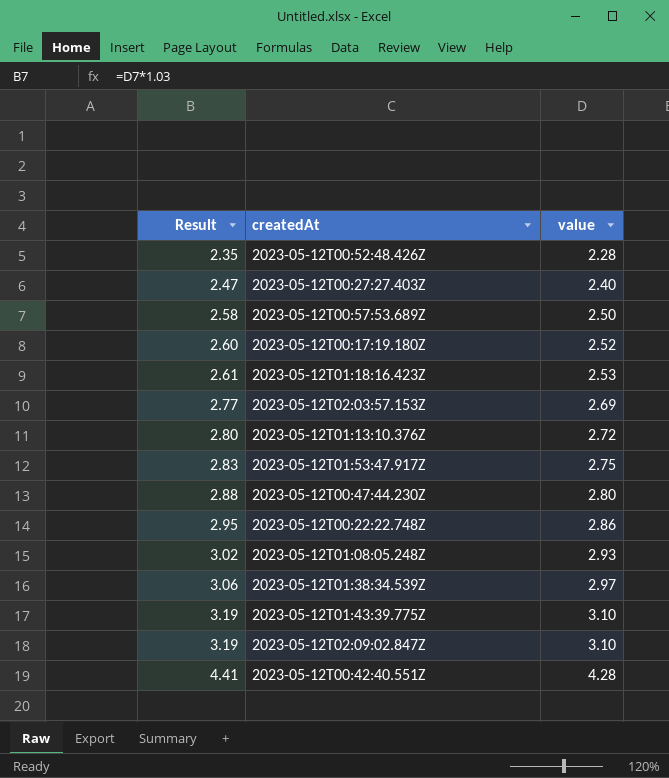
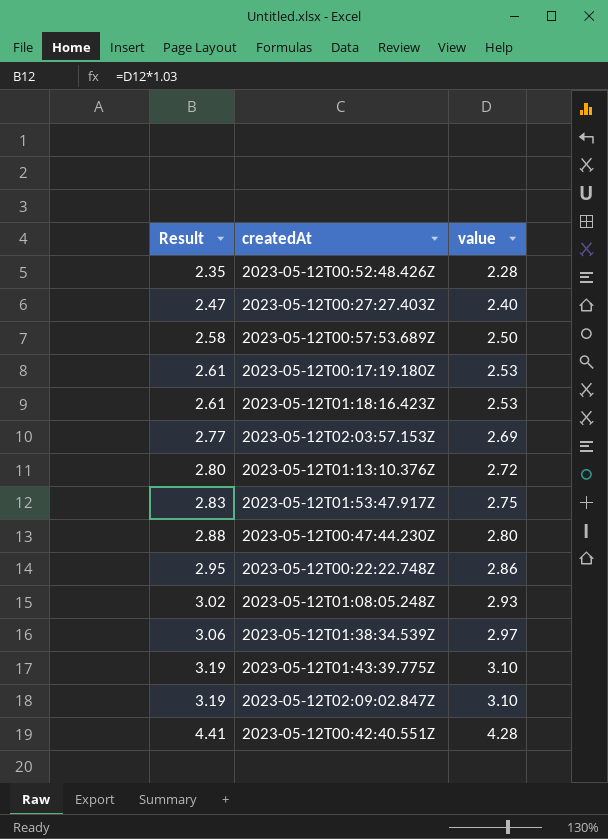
2023-05-12T00:17:19.180Z | Result: 2.60 -> 2.61
2023-05-12T00:17:19.180Z | value: 2.52 -> 2.53

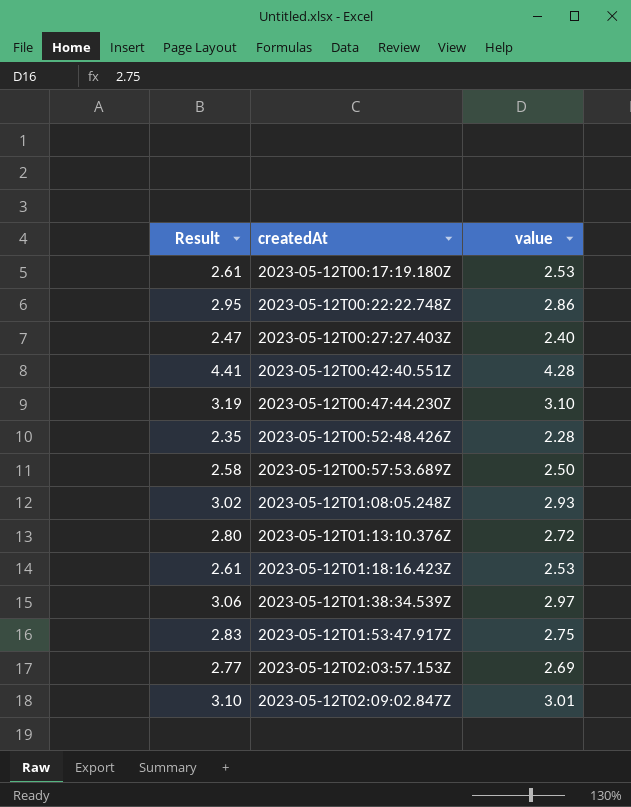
row order: Result ascending -> createdAt ascending
row 2023-05-12T01:43:39.775Z: 3.19 | 3.10 -> none
2023-05-12T00:47:44.230Z | Result: 2.88 -> 3.19
2023-05-12T00:47:44.230Z | value: 2.80 -> 3.10
2023-05-12T02:09:02.847Z | Result: 3.19 -> 3.10
2023-05-12T02:09:02.847Z | value: 3.10 -> 3.01

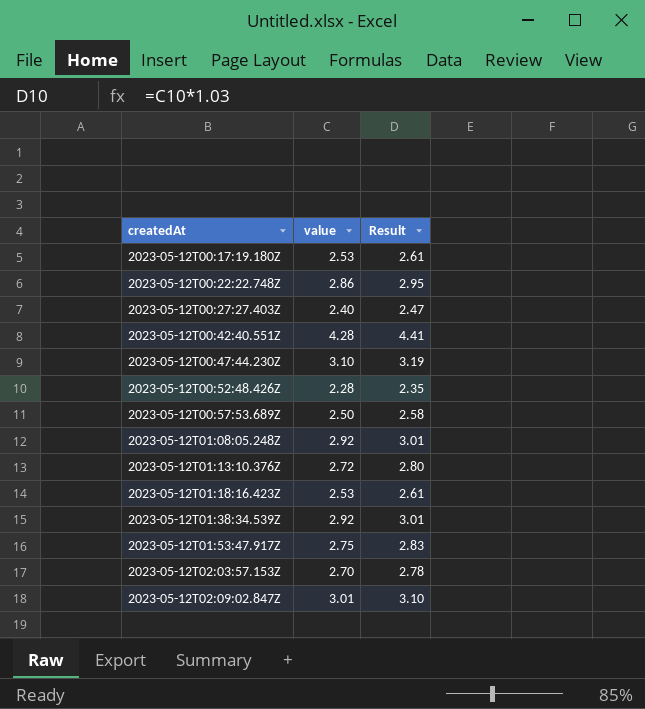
column Result | position: 1 -> 3
2023-05-12T01:08:05.248Z | value: 2.93 -> 2.92
2023-05-12T01:08:05.248Z | Result: 3.02 -> 3.01
2023-05-12T01:38:34.539Z | value: 2.97 -> 2.92
2023-05-12T01:38:34.539Z | Result: 3.06 -> 3.01
2023-05-12T02:03:57.153Z | value: 2.69 -> 2.70
2023-05-12T02:03:57.153Z | Result: 2.77 -> 2.78

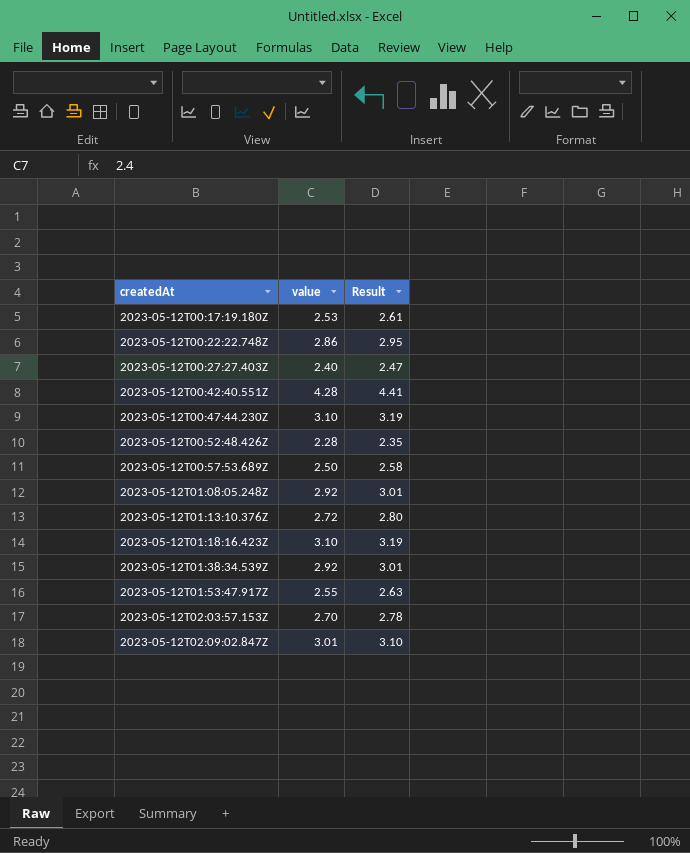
2023-05-12T01:18:16.423Z | value: 2.53 -> 3.10
2023-05-12T01:18:16.423Z | Result: 2.61 -> 3.19
2023-05-12T01:53:47.917Z | value: 2.75 -> 2.55
2023-05-12T01:53:47.917Z | Result: 2.83 -> 2.63

